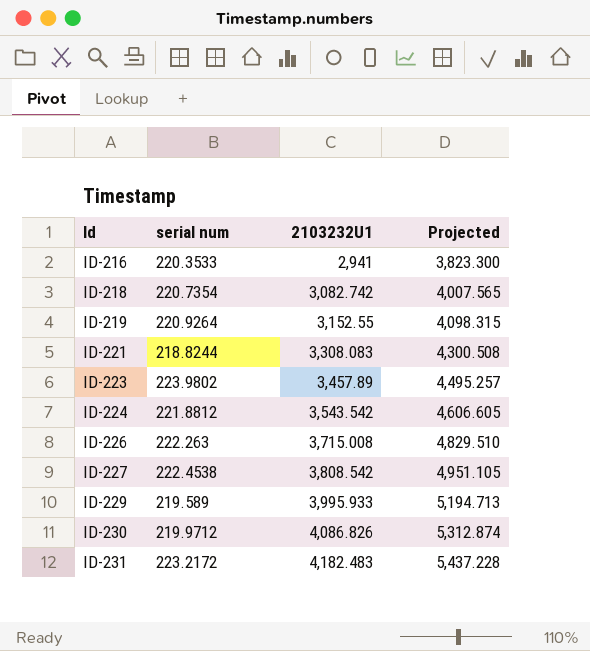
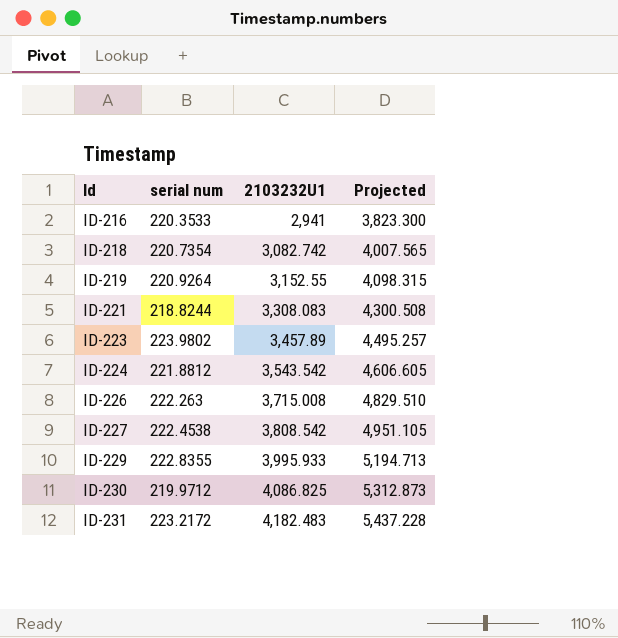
ID-229 | serial num: 219.589 -> 222.8355
ID-230 | 2103232U1: 4,086.826 -> 4,086.825
ID-230 | Projected: 5,312.874 -> 5,312.873

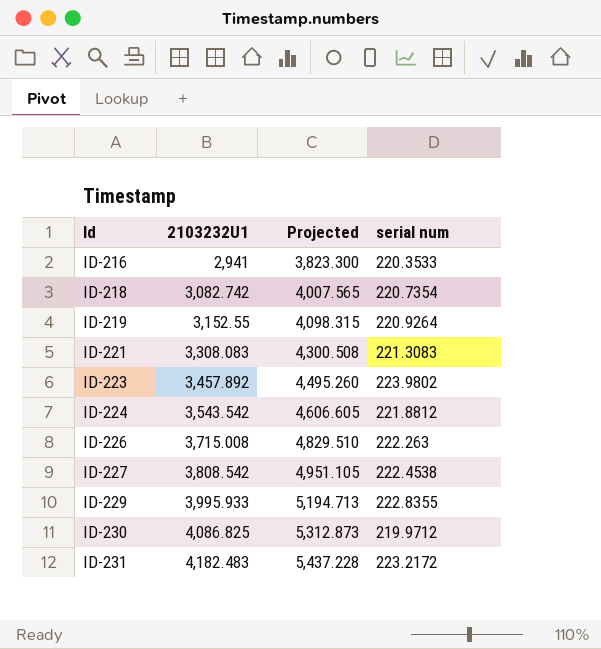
column serial num | position: 2 -> 4
ID-221 | serial num: 218.8244 -> 221.3083
ID-223 | 2103232U1: 3,457.89 -> 3,457.892
ID-223 | Projected: 4,495.257 -> 4,495.260

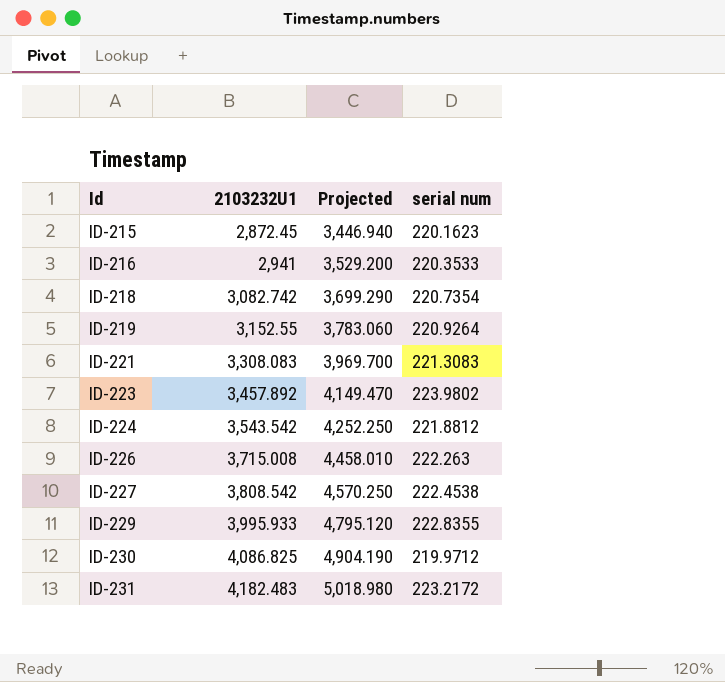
column Projected | formula: [2103232U1] * 1.3 -> [2103232U1] * 1.2
row ID-215: none -> 2,872.45 | 3,446.940 | 220.1623

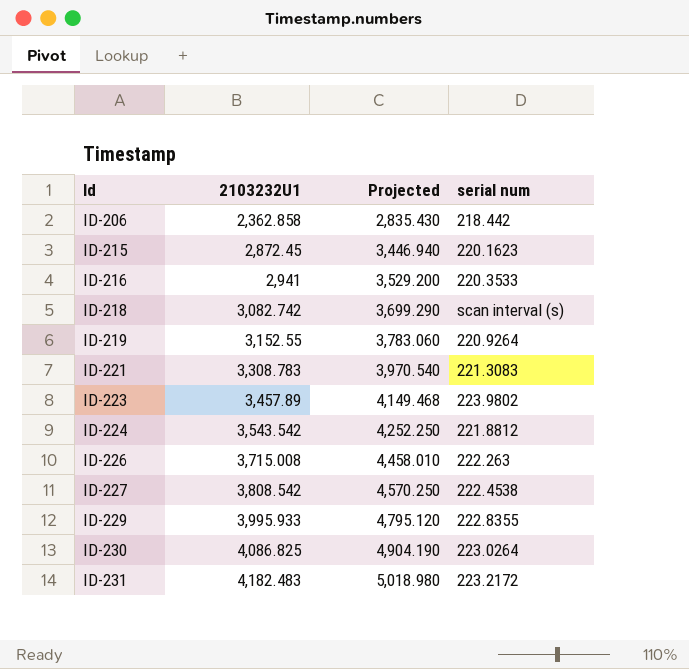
row ID-206: none -> 2,362.858 | 2,835.430 | 218.442
ID-218 | serial num: 220.7354 -> scan interval (s)
ID-221 | 2103232U1: 3,308.083 -> 3,308.783
ID-221 | Projected: 3,969.700 -> 3,970.540
ID-223 | 2103232U1: 3,457.892 -> 3,457.89
ID-223 | Projected: 4,149.470 -> 4,149.468
ID-230 | serial num: 219.9712 -> 223.0264

